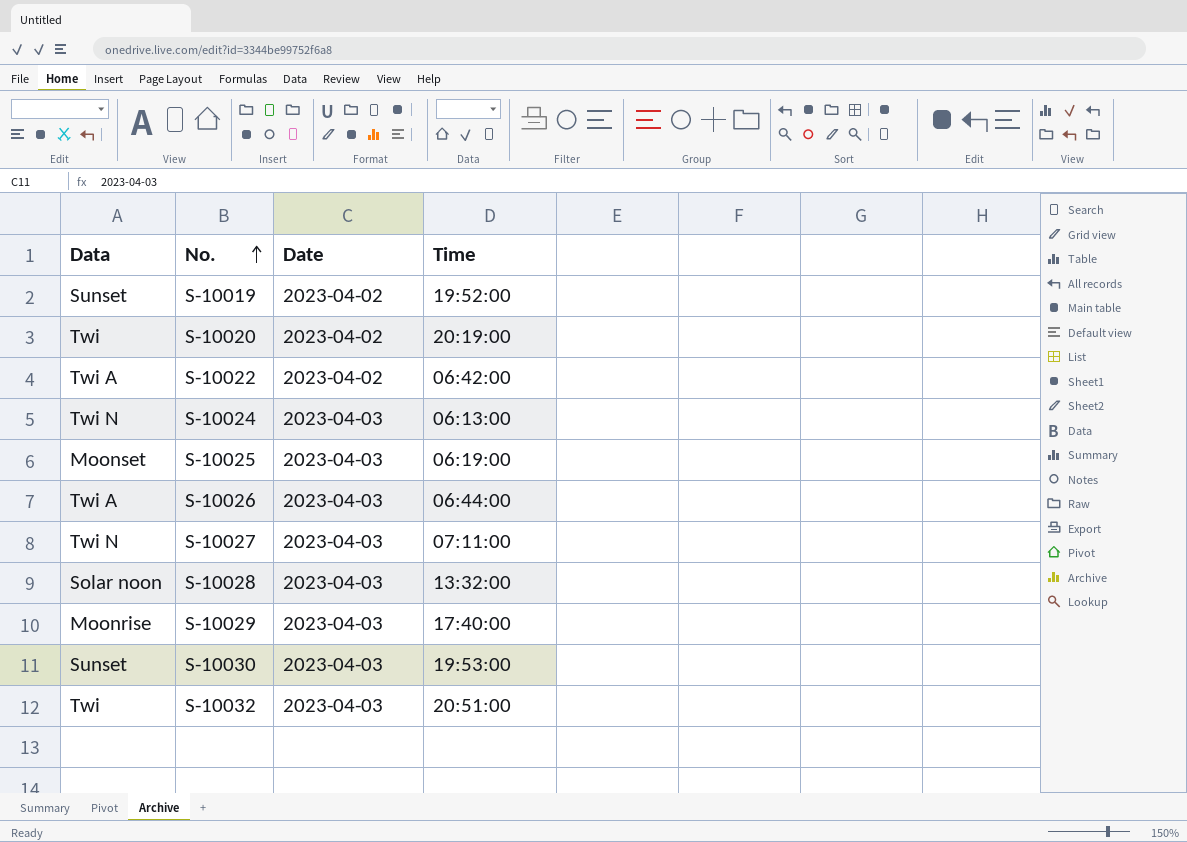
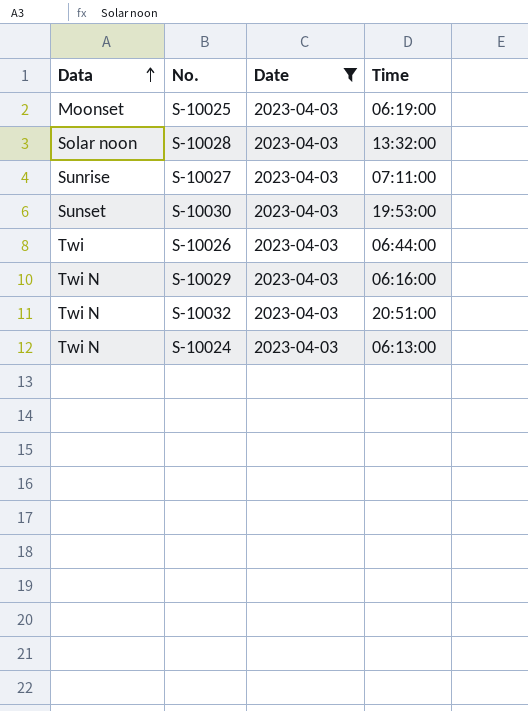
filter: none -> Date = 2023-04-03
row order: No. ascending -> Data ascending
S-10027 | Data: Twi N -> Sunrise
S-10026 | Data: Twi A -> Twi
S-10029 | Data: Moonrise -> Twi N
S-10029 | Time: 17:40:00 -> 06:16:00
S-10032 | Data: Twi -> Twi N

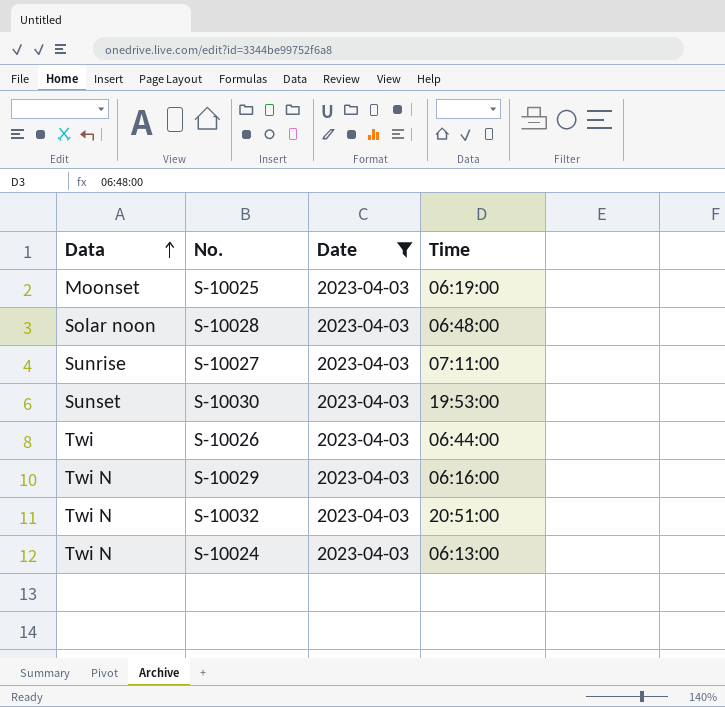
S-10028 | Time: 13:32:00 -> 06:48:00

